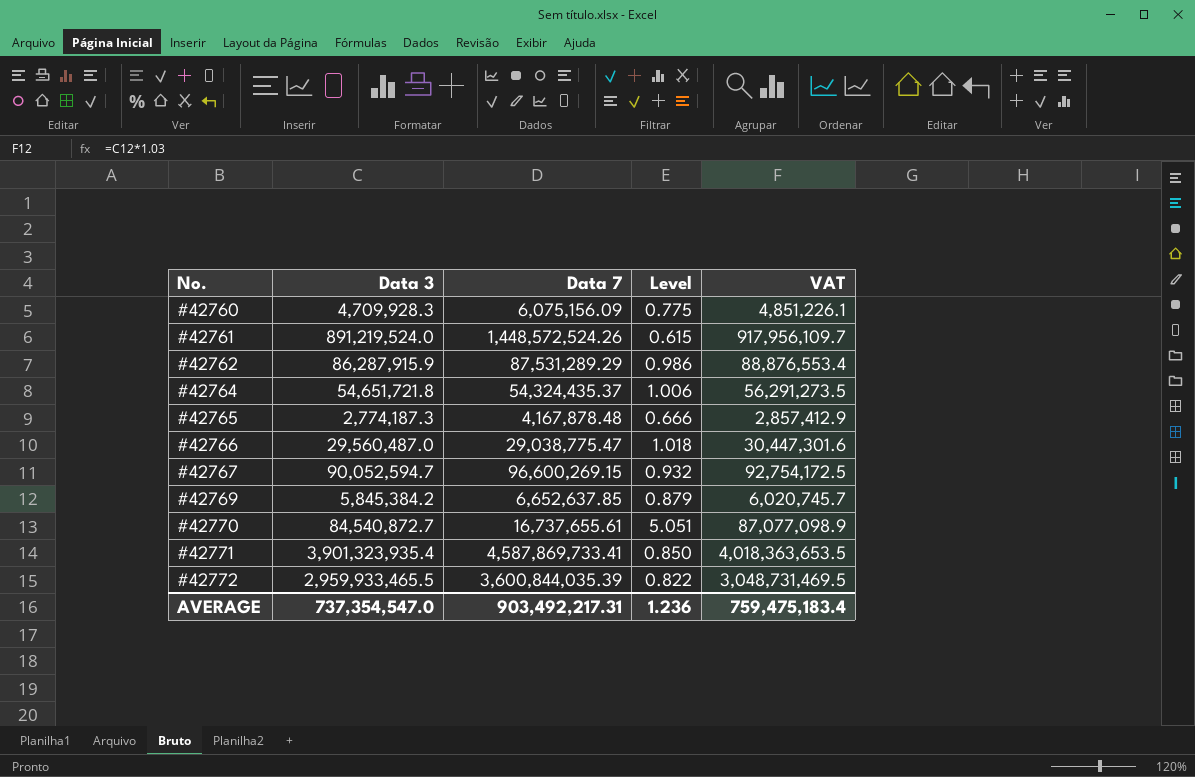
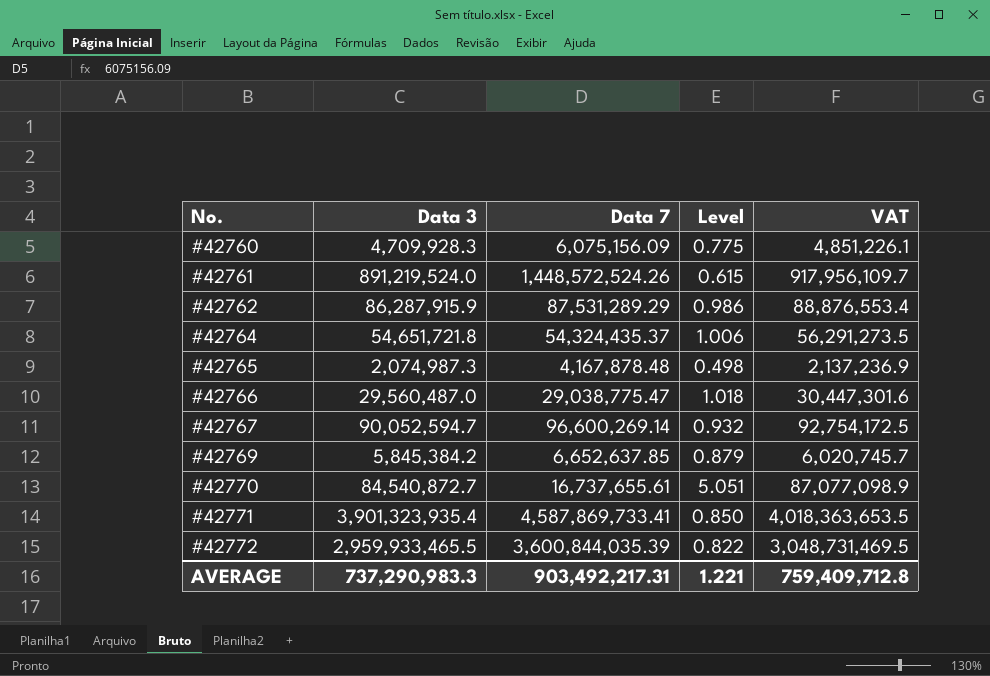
#42765 | Data 3: 2,774,187.3 -> 2,074,987.3
#42765 | Level: 0.666 -> 0.498
#42765 | VAT: 2,857,412.9 -> 2,137,236.9
#42767 | Data 7: 96,600,269.15 -> 96,600,269.14
AVERAGE | Data 3: 737,354,547.0 -> 737,290,983.3
AVERAGE | Level: 1.236 -> 1.221
AVERAGE | VAT: 759,475,183.4 -> 759,409,712.8

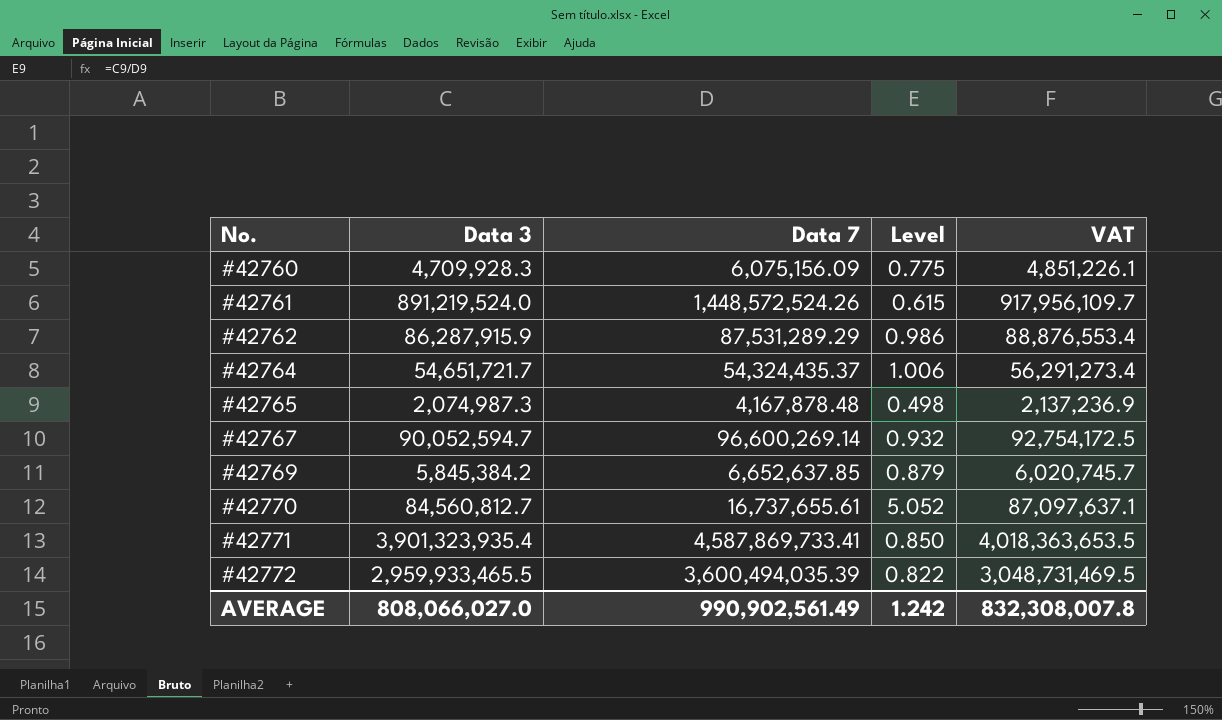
row #42766: 29,560,487.0 | 29,038,775.47 | 1.018 | 30,447,301.6 -> none
#42764 | Data 3: 54,651,721.8 -> 54,651,721.7
#42764 | VAT: 56,291,273.5 -> 56,291,273.4
#42770 | Data 3: 84,540,872.7 -> 84,560,812.7
#42770 | Level: 5.051 -> 5.052
#42770 | VAT: 87,077,098.9 -> 87,097,637.1
#42772 | Data 7: 3,600,844,035.39 -> 3,600,494,035.39
AVERAGE | Data 3: 737,290,983.3 -> 808,066,027.0
AVERAGE | Data 7: 903,492,217.31 -> 990,902,561.49
AVERAGE | Level: 1.221 -> 1.242
AVERAGE | VAT: 759,409,712.8 -> 832,308,007.8

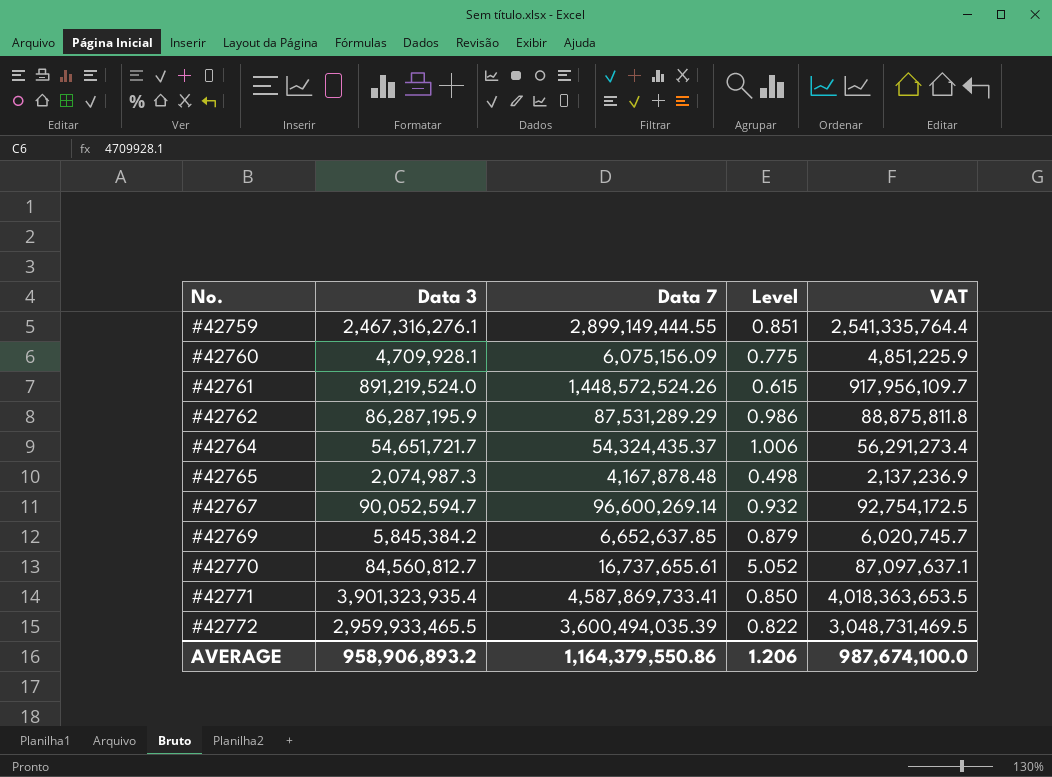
row #42759: none -> 2,467,316,276.1 | 2,899,149,444.55 | 0.851 | 2,541,335,764.4
#42760 | Data 3: 4,709,928.3 -> 4,709,928.1
#42760 | VAT: 4,851,226.1 -> 4,851,225.9
#42762 | Data 3: 86,287,915.9 -> 86,287,195.9
#42762 | VAT: 88,876,553.4 -> 88,875,811.8
AVERAGE | Data 3: 808,066,027.0 -> 958,906,893.2
AVERAGE | Data 7: 990,902,561.49 -> 1,164,379,550.86
AVERAGE | Level: 1.242 -> 1.206
AVERAGE | VAT: 832,308,007.8 -> 987,674,100.0

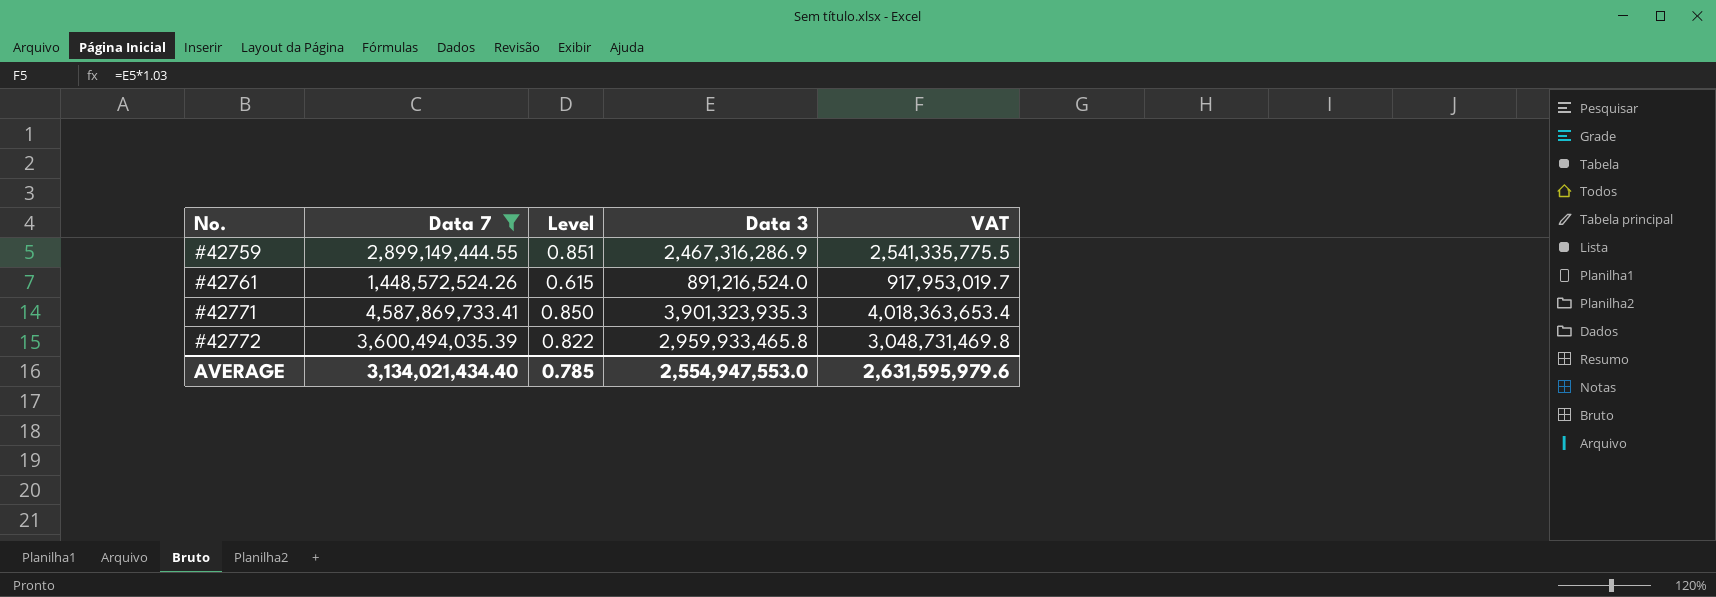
filter: none -> Data 7 >= 1,448,572,524.26
column Data 3 | position: 2 -> 4
#42759 | Data 3: 2,467,316,276.1 -> 2,467,316,286.9
#42759 | VAT: 2,541,335,764.4 -> 2,541,335,775.5
#42761 | Data 3: 891,219,524.0 -> 891,216,524.0
#42761 | VAT: 917,956,109.7 -> 917,953,019.7
#42771 | Data 3: 3,901,323,935.4 -> 3,901,323,935.3
#42771 | VAT: 4,018,363,653.5 -> 4,018,363,653.4
#42772 | Data 3: 2,959,933,465.5 -> 2,959,933,465.8
#42772 | VAT: 3,048,731,469.5 -> 3,048,731,469.8
AVERAGE | Data 7: 1,164,379,550.86 -> 3,134,021,434.40
AVERAGE | Level: 1.206 -> 0.785
AVERAGE | Data 3: 958,906,893.2 -> 2,554,947,553.0
AVERAGE | VAT: 987,674,100.0 -> 2,631,595,979.6

